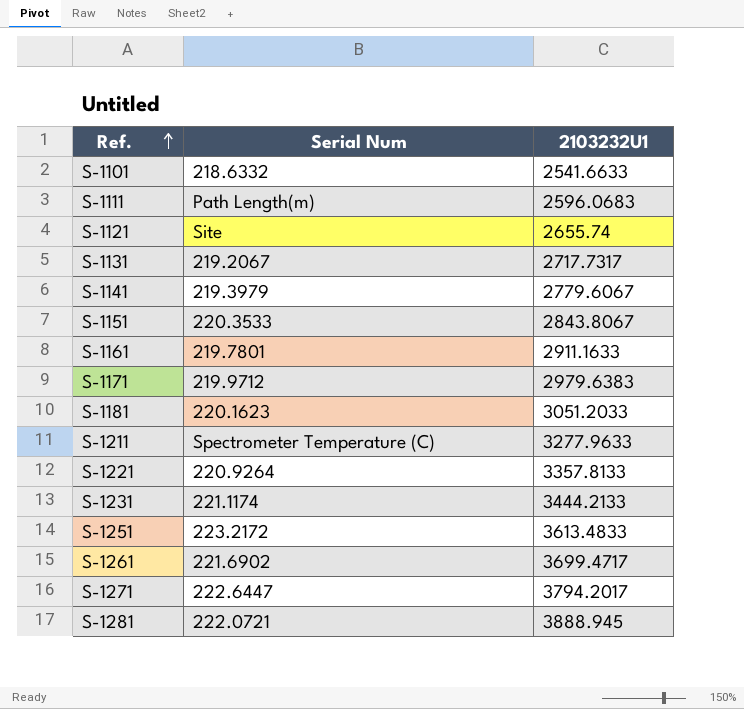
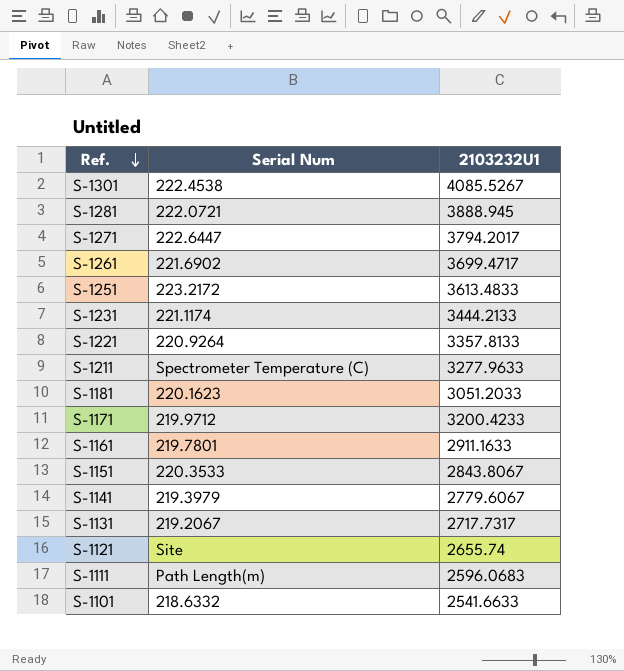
row order: Ref. ascending -> Ref. descending
row S-1301: none -> 222.4538 | 4085.5267
S-1171 | 2103232U1: 2979.6383 -> 3200.4233

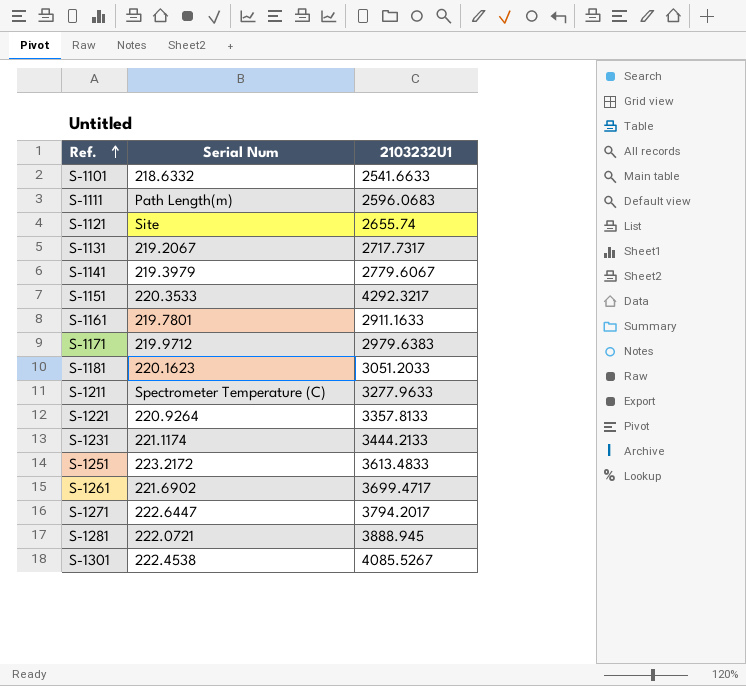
row order: Ref. descending -> Ref. ascending
S-1151 | 2103232U1: 2843.8067 -> 4292.3217
S-1171 | 2103232U1: 3200.4233 -> 2979.6383

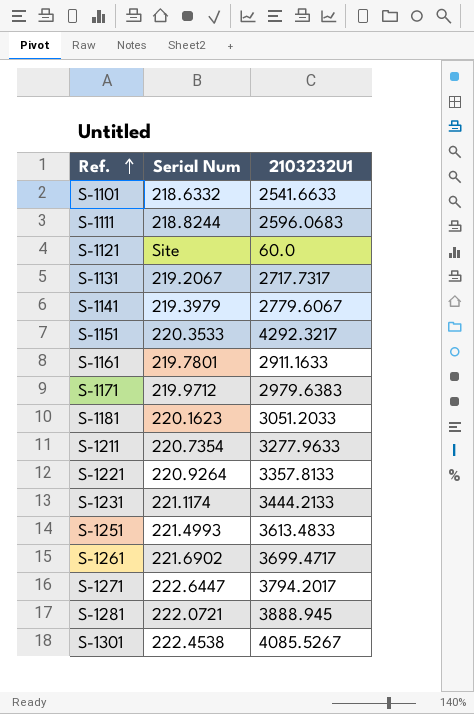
S-1111 | Serial Num: Path Length(m) -> 218.8244
S-1121 | 2103232U1: 2655.74 -> 60.0
S-1211 | Serial Num: Spectrometer Temperature (C) -> 220.7354
S-1251 | Serial Num: 223.2172 -> 221.4993

